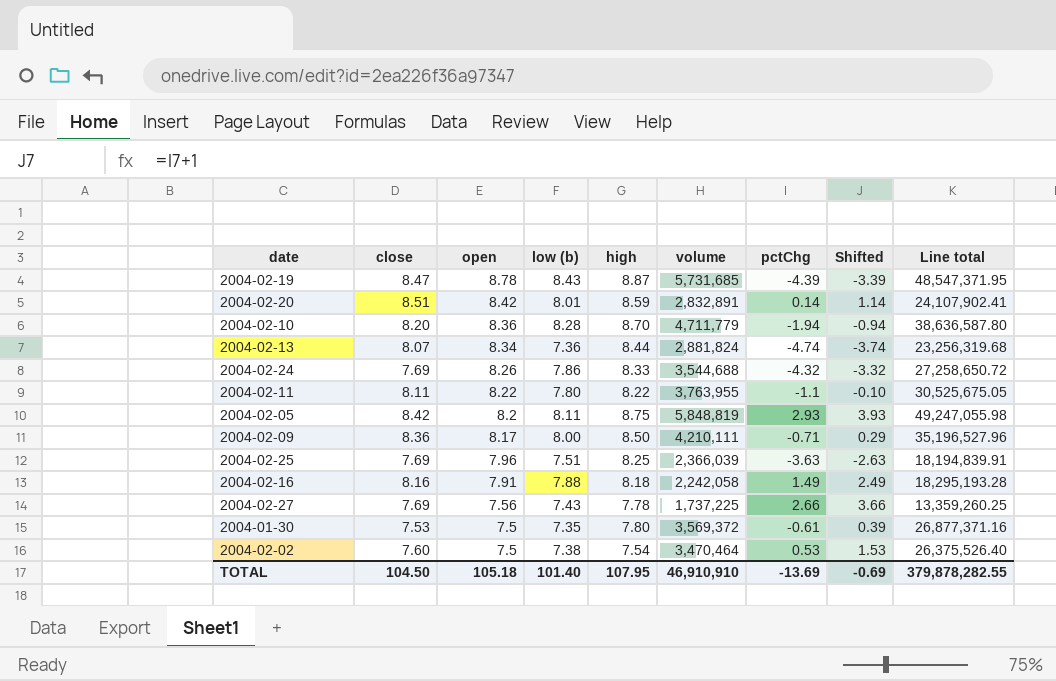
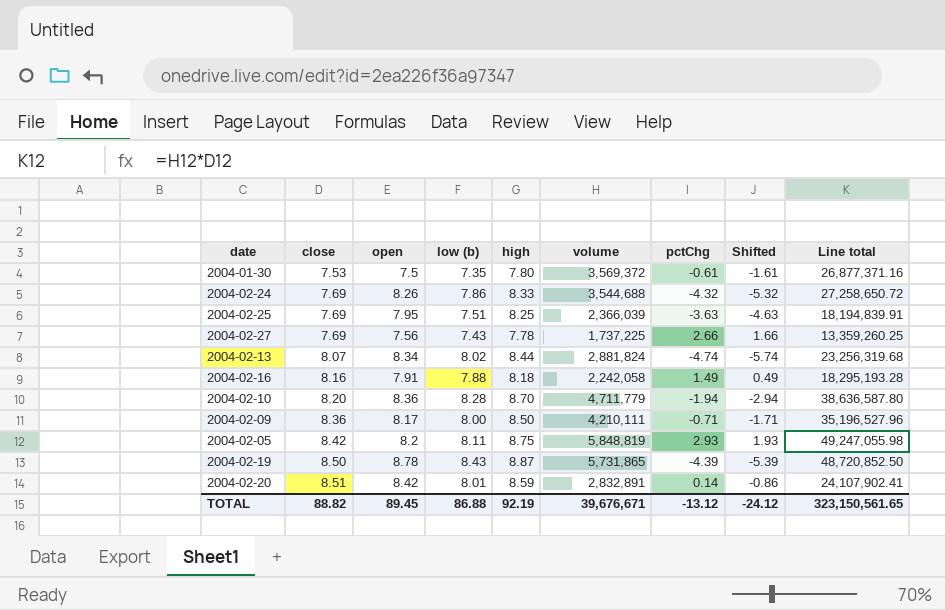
row order: open descending -> close ascending
column Shifted | formula: [pctChg] + 1 -> [pctChg] - 1
row 2004-02-11: 8.11 | 8.22 | 7.80 | 8.22 | 3,763,955 | -1.1 | -0.10 | 30,525,675.05 -> none
row 2004-02-02: 7.60 | 7.5 | 7.38 | 7.54 | 3,470,464 | 0.53 | 1.53 | 26,375,526.40 -> none
2004-02-25 | open: 7.96 -> 7.95
2004-02-13 | low (b): 7.36 -> 8.02
2004-02-19 | close: 8.47 -> 8.50
2004-02-19 | volume: 5,731,685 -> 5,731,865
2004-02-19 | Line total: 48,547,371.95 -> 48,720,852.50
TOTAL | close: 104.50 -> 88.82
TOTAL | open: 105.18 -> 89.45
TOTAL | low (b): 101.40 -> 86.88
TOTAL | high: 107.95 -> 92.19
TOTAL | volume: 46,910,910 -> 39,676,671
TOTAL | pctChg: -13.69 -> -13.12
TOTAL | Shifted: -0.69 -> -24.12
TOTAL | Line total: 379,878,282.55 -> 323,150,561.65

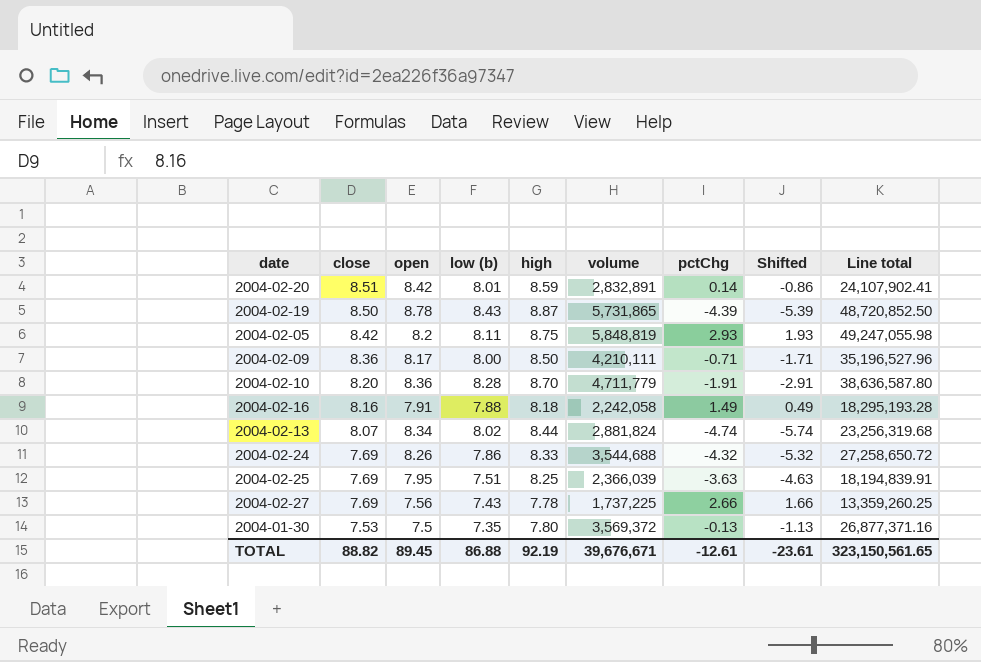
row order: close ascending -> close descending
2004-02-10 | pctChg: -1.94 -> -1.91
2004-02-10 | Shifted: -2.94 -> -2.91
2004-01-30 | pctChg: -0.61 -> -0.13
2004-01-30 | Shifted: -1.61 -> -1.13
TOTAL | pctChg: -13.12 -> -12.61
TOTAL | Shifted: -24.12 -> -23.61

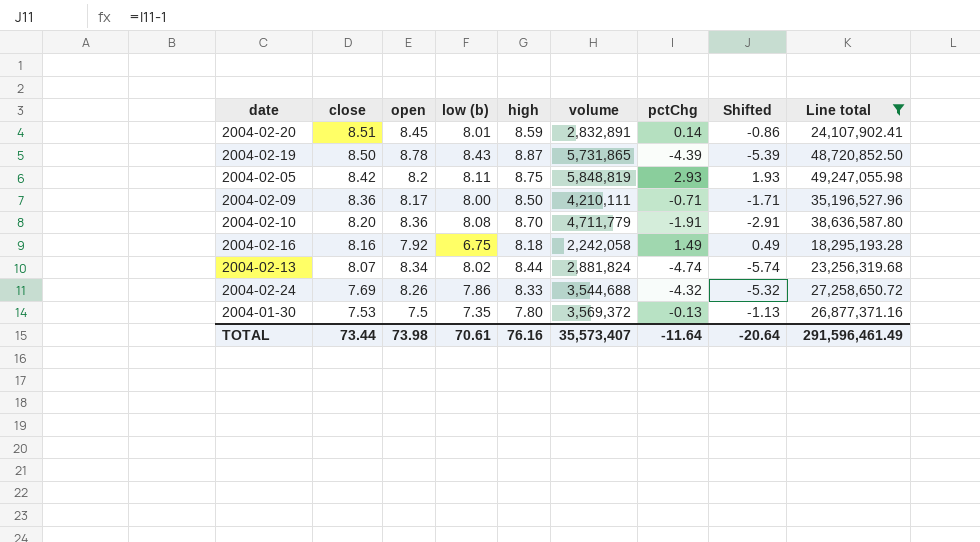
filter: none -> Line total >= 18,295,193.28
2004-02-20 | open: 8.42 -> 8.45
2004-02-10 | low (b): 8.28 -> 8.08
2004-02-16 | open: 7.91 -> 7.92
2004-02-16 | low (b): 7.88 -> 6.75
TOTAL | close: 88.82 -> 73.44
TOTAL | open: 89.45 -> 73.98
TOTAL | low (b): 86.88 -> 70.61
TOTAL | high: 92.19 -> 76.16
TOTAL | volume: 39,676,671 -> 35,573,407
TOTAL | pctChg: -12.61 -> -11.64
TOTAL | Shifted: -23.61 -> -20.64
TOTAL | Line total: 323,150,561.65 -> 291,596,461.49

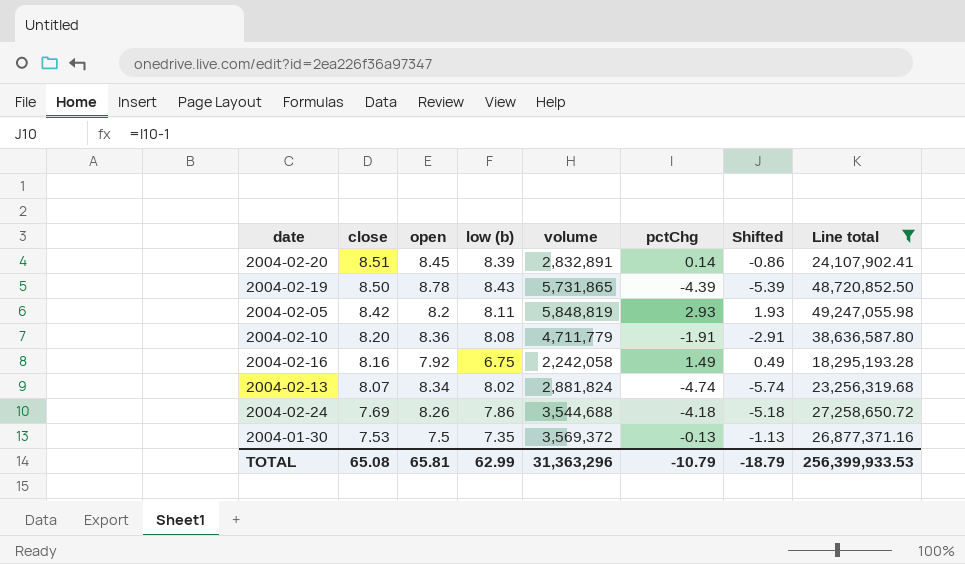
column high | position: 5 -> none
row 2004-02-09: 8.36 | 8.17 | 8.00 | 8.50 | 4,210,111 | -0.71 | -1.71 | 35,196,527.96 -> none
2004-02-20 | low (b): 8.01 -> 8.39
2004-02-24 | pctChg: -4.32 -> -4.18
2004-02-24 | Shifted: -5.32 -> -5.18
TOTAL | close: 73.44 -> 65.08
TOTAL | open: 73.98 -> 65.81
TOTAL | low (b): 70.61 -> 62.99
TOTAL | volume: 35,573,407 -> 31,363,296
TOTAL | pctChg: -11.64 -> -10.79
TOTAL | Shifted: -20.64 -> -18.79
TOTAL | Line total: 291,596,461.49 -> 256,399,933.53

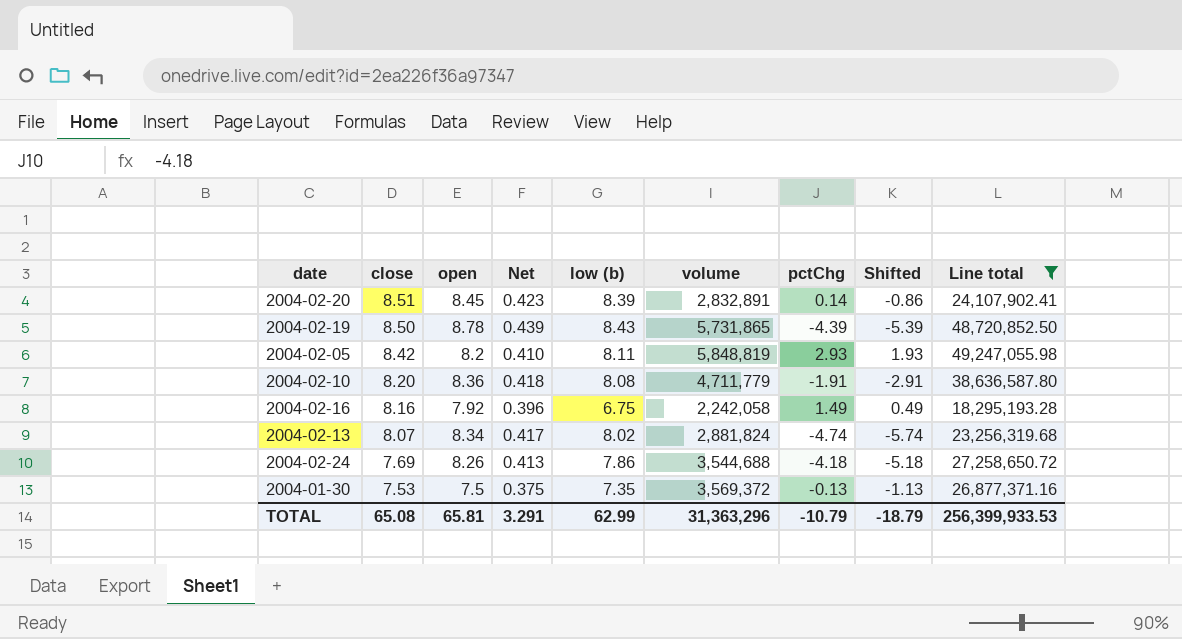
column Net | formula: none -> [open] * 0.05

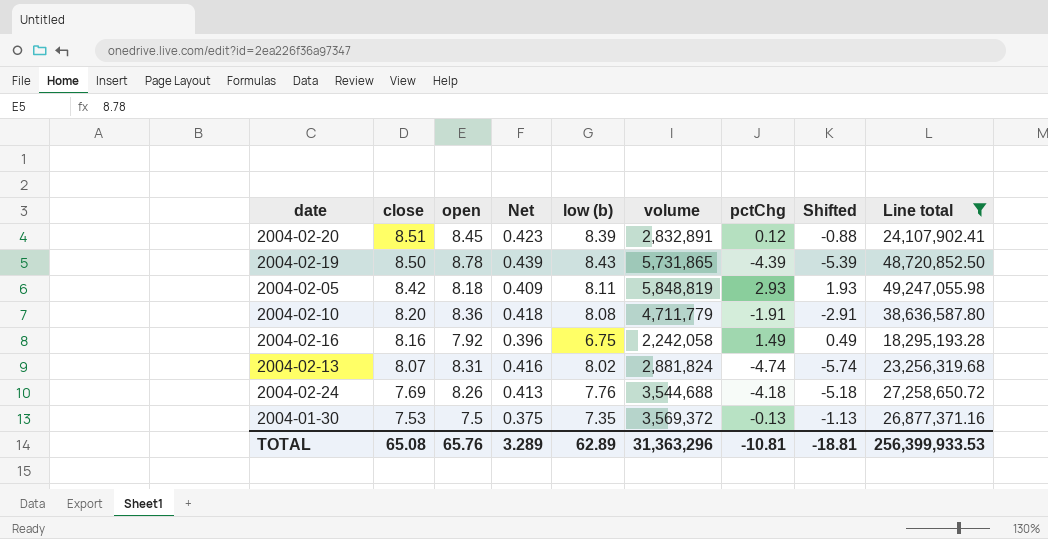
2004-02-20 | pctChg: 0.14 -> 0.12
2004-02-20 | Shifted: -0.86 -> -0.88
2004-02-05 | open: 8.2 -> 8.18
2004-02-05 | Net: 0.410 -> 0.409
2004-02-13 | open: 8.34 -> 8.31
2004-02-13 | Net: 0.417 -> 0.416
2004-02-24 | low (b): 7.86 -> 7.76
TOTAL | open: 65.81 -> 65.76
TOTAL | Net: 3.291 -> 3.289
TOTAL | low (b): 62.99 -> 62.89
TOTAL | pctChg: -10.79 -> -10.81
TOTAL | Shifted: -18.79 -> -18.81

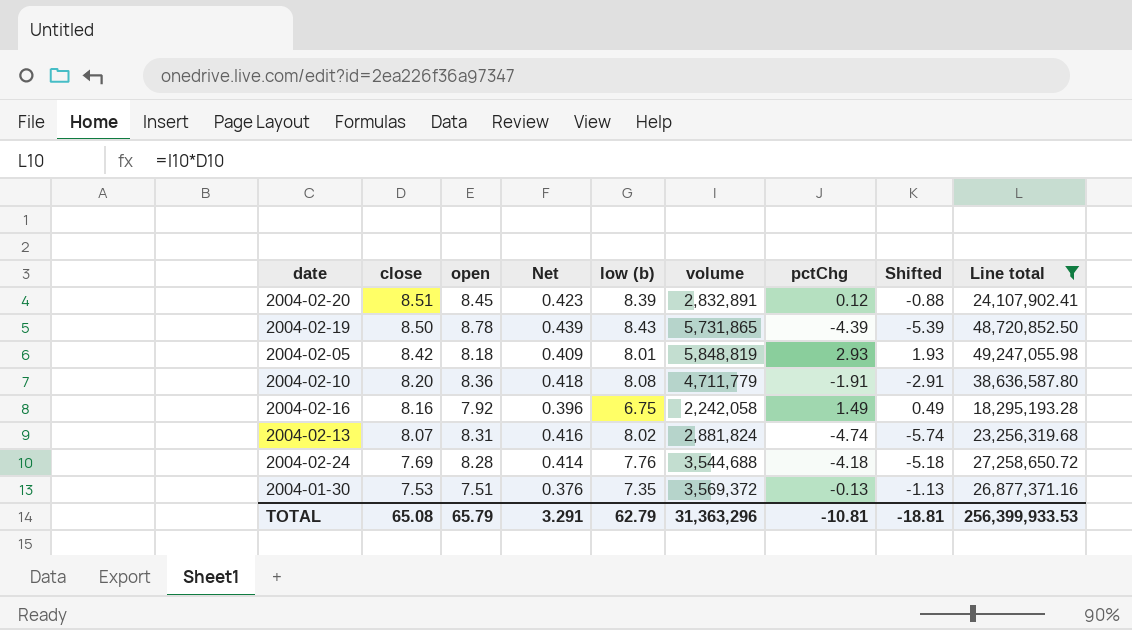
2004-02-05 | low (b): 8.11 -> 8.01
2004-02-24 | open: 8.26 -> 8.28
2004-02-24 | Net: 0.413 -> 0.414
2004-01-30 | open: 7.5 -> 7.51
2004-01-30 | Net: 0.375 -> 0.376
TOTAL | open: 65.76 -> 65.79
TOTAL | Net: 3.289 -> 3.291
TOTAL | low (b): 62.89 -> 62.79

